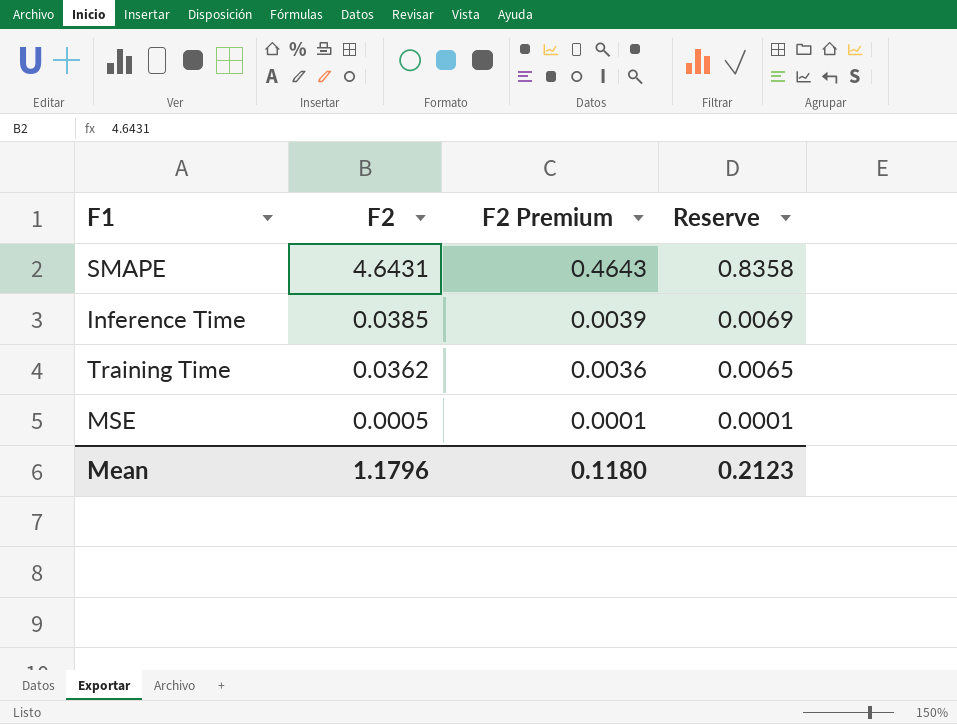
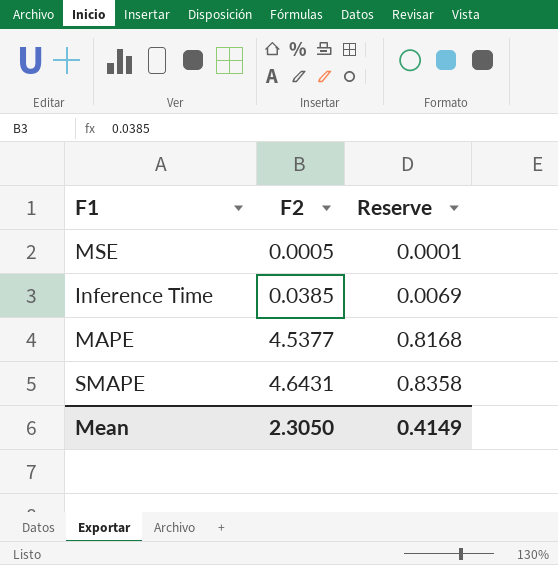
row order: F2 descending -> F2 ascending
column F2 Premium | formula: [F2] * 0.1 -> none
row Training Time: 0.0362 | 0.0036 | 0.0065 -> none
row MAPE: none -> 4.5377 | 0.8168
Mean | F2: 1.1796 -> 2.3050
Mean | Reserve: 0.2123 -> 0.4149

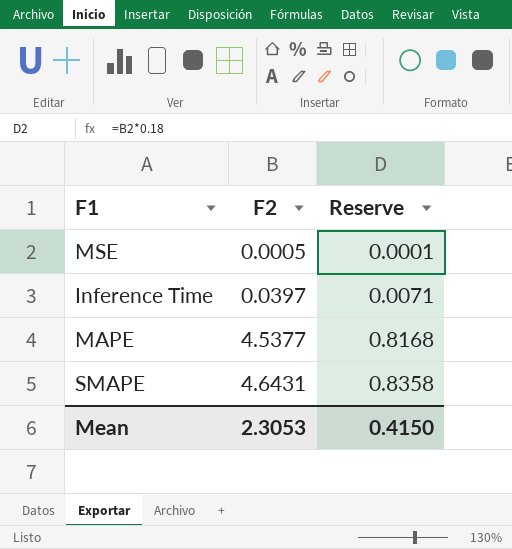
Inference Time | F2: 0.0385 -> 0.0397
Inference Time | Reserve: 0.0069 -> 0.0071
Mean | F2: 2.3050 -> 2.3053
Mean | Reserve: 0.4149 -> 0.4150

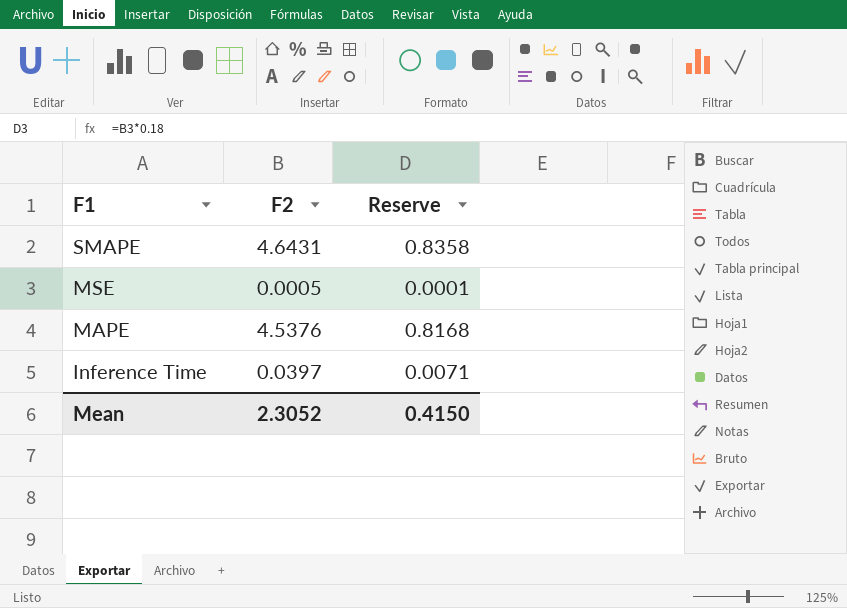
row order: F2 ascending -> F1 descending
MAPE | F2: 4.5377 -> 4.5376
Mean | F2: 2.3053 -> 2.3052

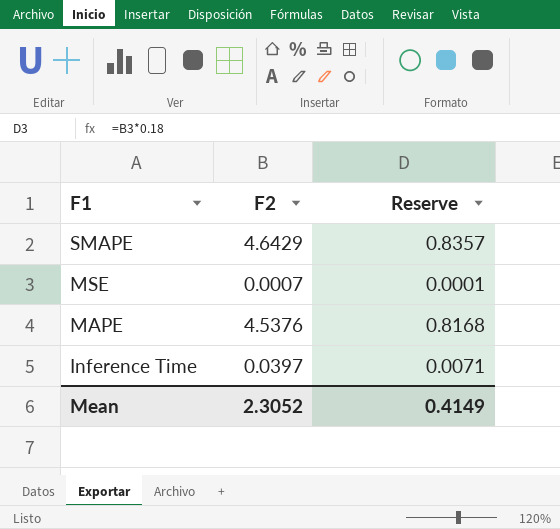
SMAPE | F2: 4.6431 -> 4.6429
SMAPE | Reserve: 0.8358 -> 0.8357
MSE | F2: 0.0005 -> 0.0007
Mean | Reserve: 0.4150 -> 0.4149

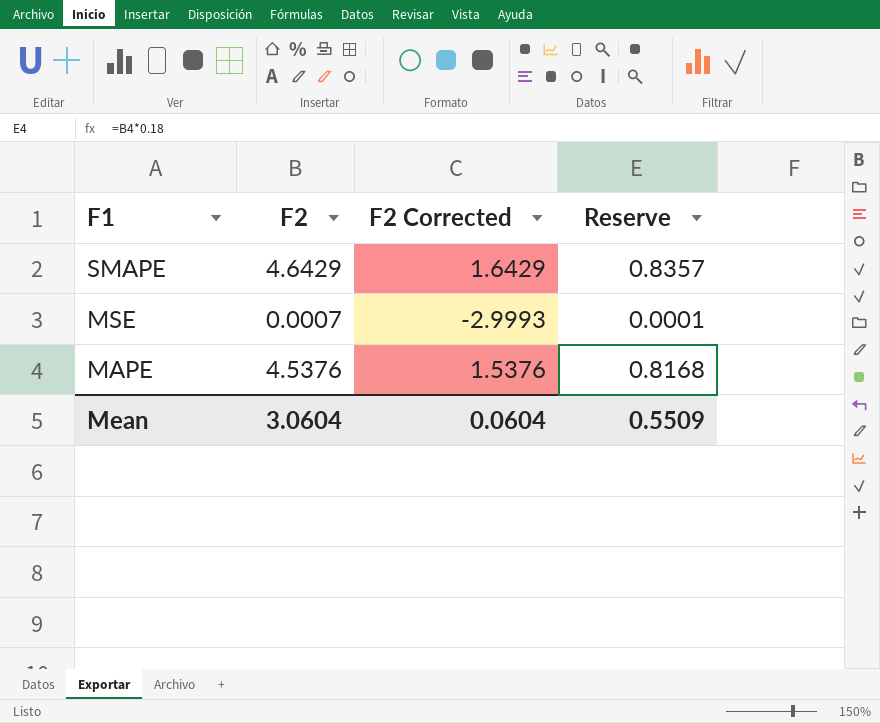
column F2 Corrected | formula: none -> [F2] - 3
row Inference Time: 0.0397 | 0.0071 -> none
Mean | F2: 2.3052 -> 3.0604
Mean | Reserve: 0.4149 -> 0.5509

